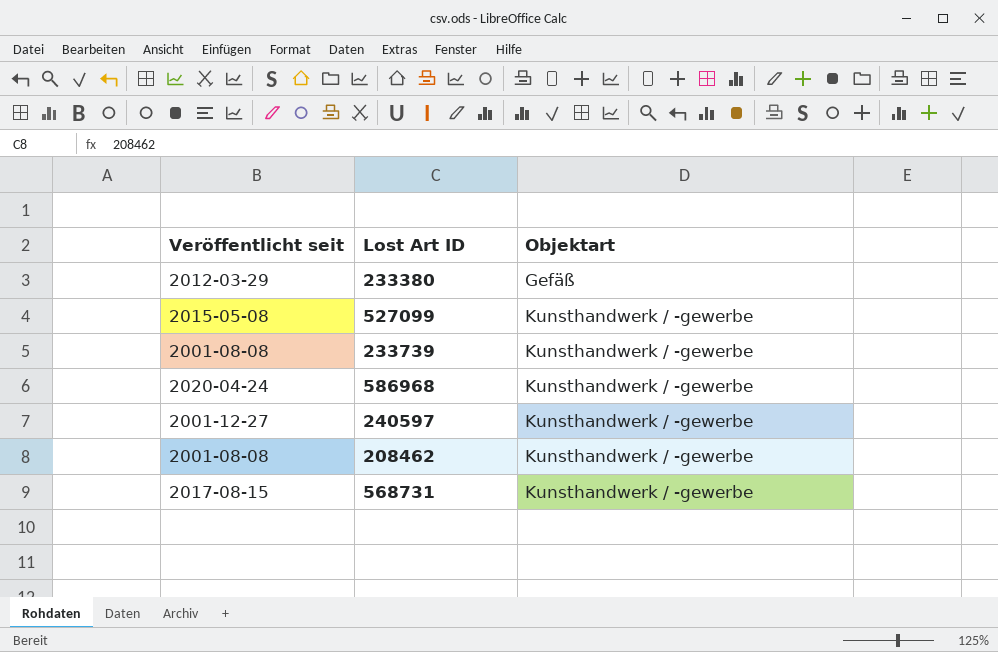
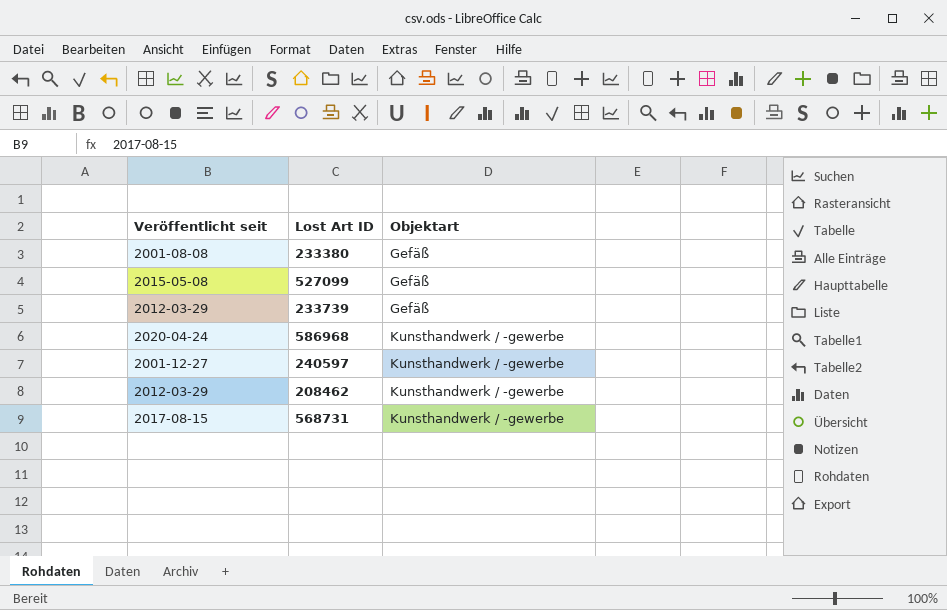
233380 | Veröffentlicht seit: 2012-03-29 -> 2001-08-08
527099 | Objektart: Kunsthandwerk / -gewerbe -> Gefäß
233739 | Veröffentlicht seit: 2001-08-08 -> 2012-03-29
233739 | Objektart: Kunsthandwerk / -gewerbe -> Gefäß
208462 | Veröffentlicht seit: 2001-08-08 -> 2012-03-29

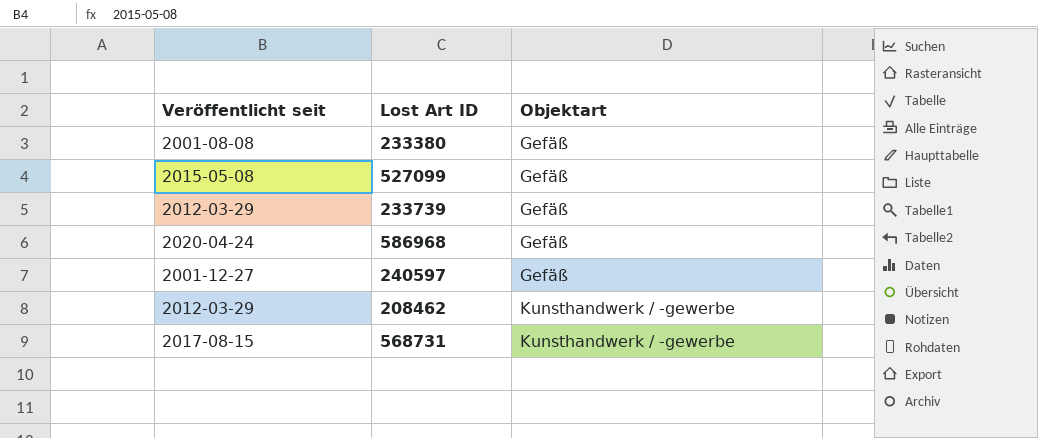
586968 | Objektart: Kunsthandwerk / -gewerbe -> Gefäß
240597 | Objektart: Kunsthandwerk / -gewerbe -> Gefäß

